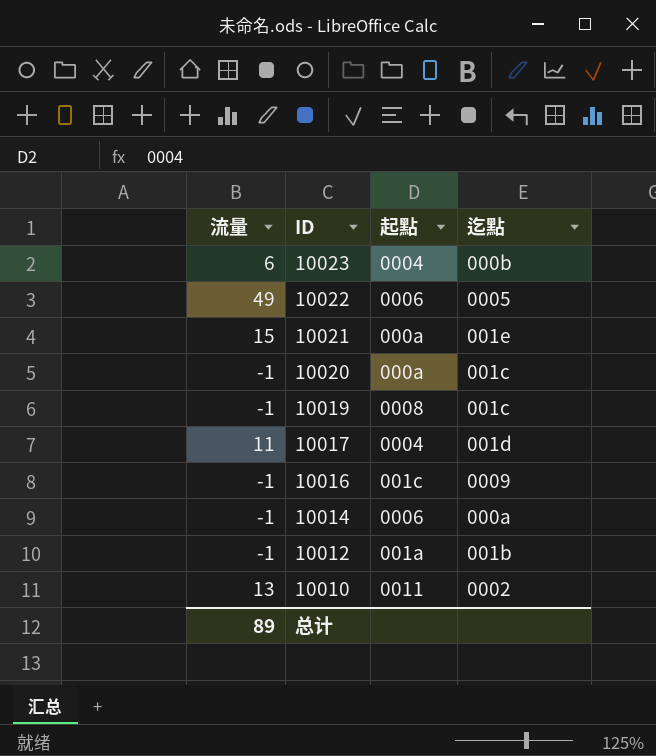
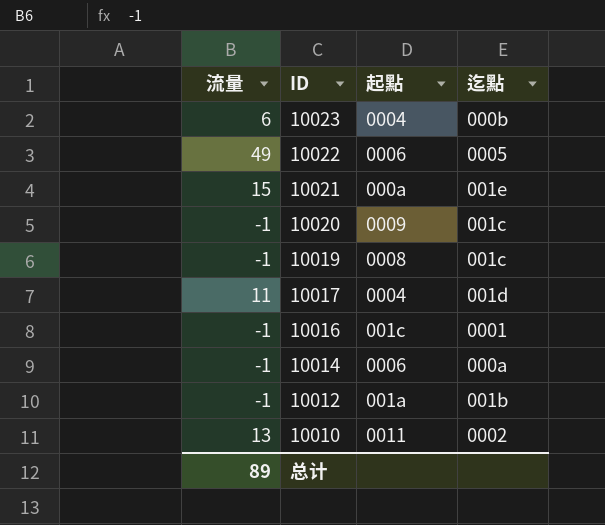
10020 | 起點: 000a -> 0009
10016 | 迄點: 0009 -> 0001

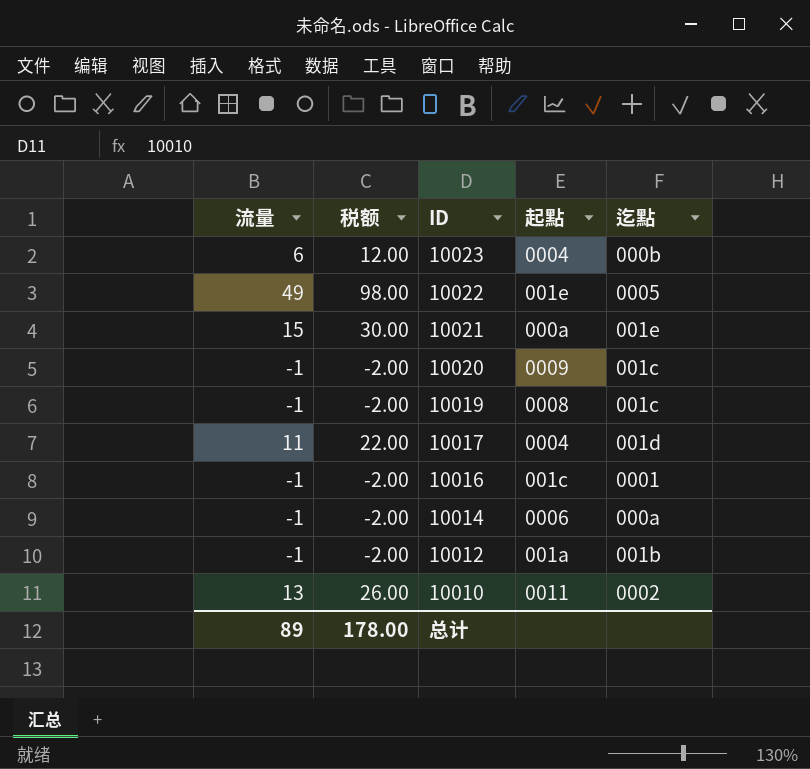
column 税额 | formula: none -> [流量] * 2
10022 | 起點: 0006 -> 001e

